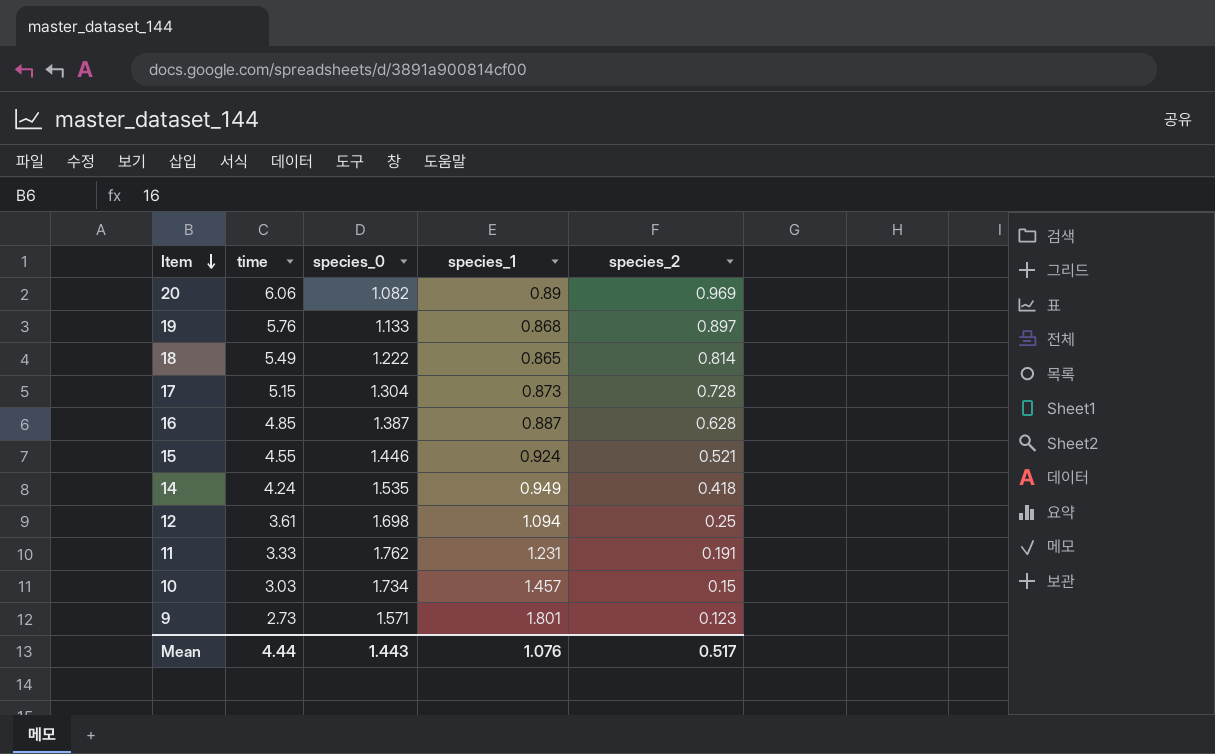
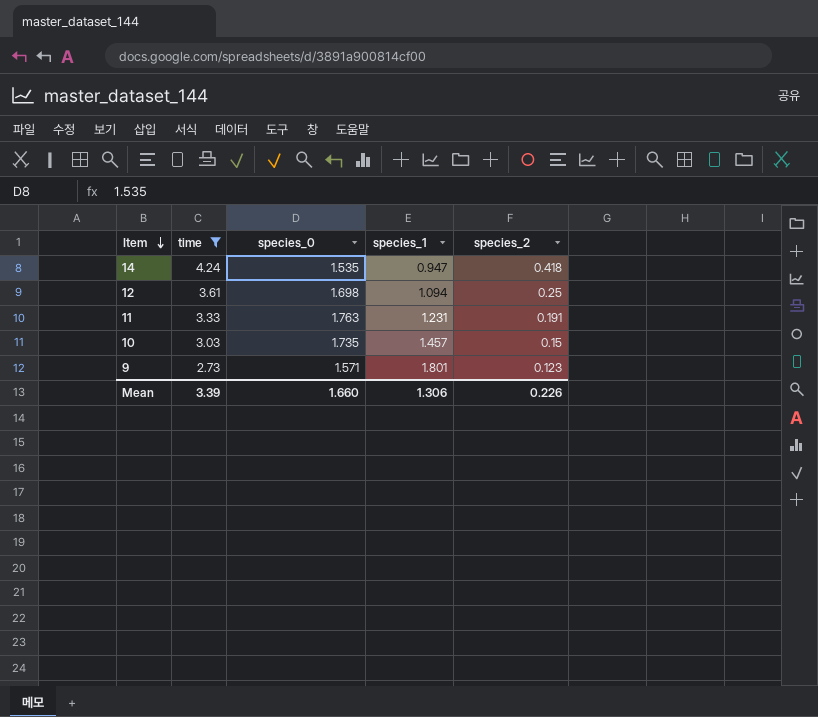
filter: none -> time <= 4.24
14 | species_1: 0.949 -> 0.947
11 | species_0: 1.762 -> 1.763
10 | species_0: 1.734 -> 1.735
Mean | time: 4.44 -> 3.39
Mean | species_0: 1.443 -> 1.660
Mean | species_1: 1.076 -> 1.306
Mean | species_2: 0.517 -> 0.226

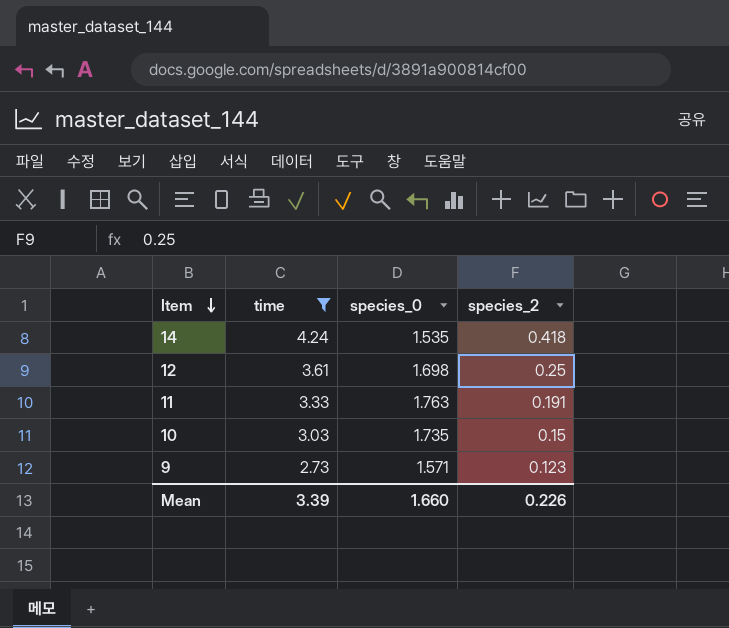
column species_1 | position: 4 -> none

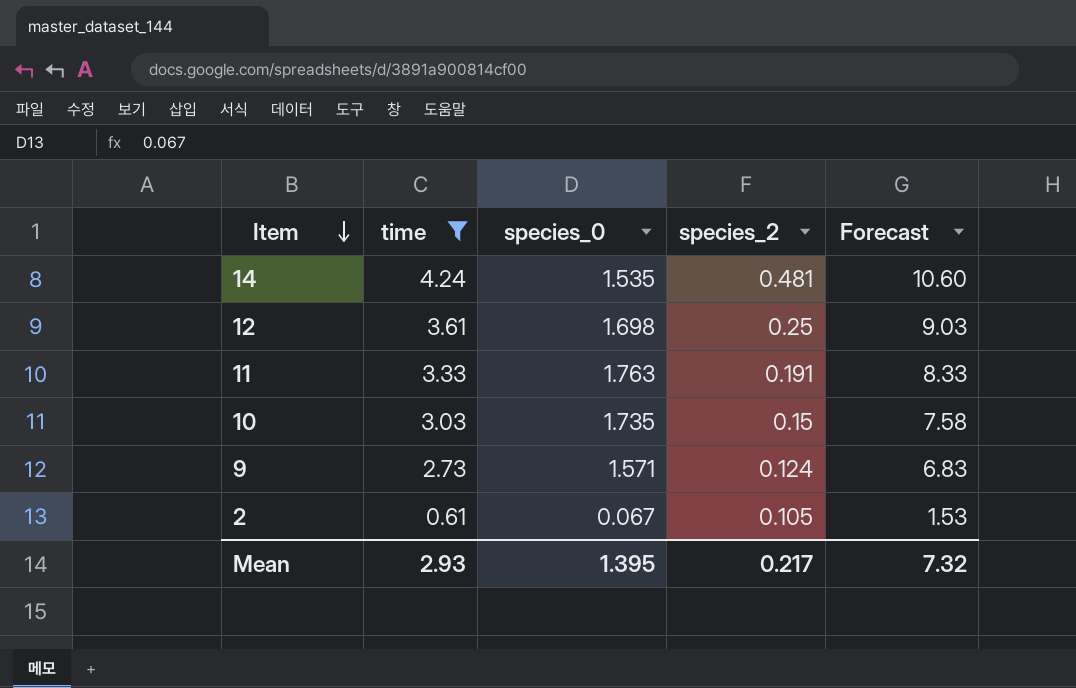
column Forecast | formula: none -> [time] * 2.5
14 | species_2: 0.418 -> 0.481
9 | species_2: 0.123 -> 0.124
row 2: none -> 0.61 | 0.067 | 0.105 | 1.53
Mean | time: 3.39 -> 2.93
Mean | species_0: 1.660 -> 1.395
Mean | species_2: 0.226 -> 0.217

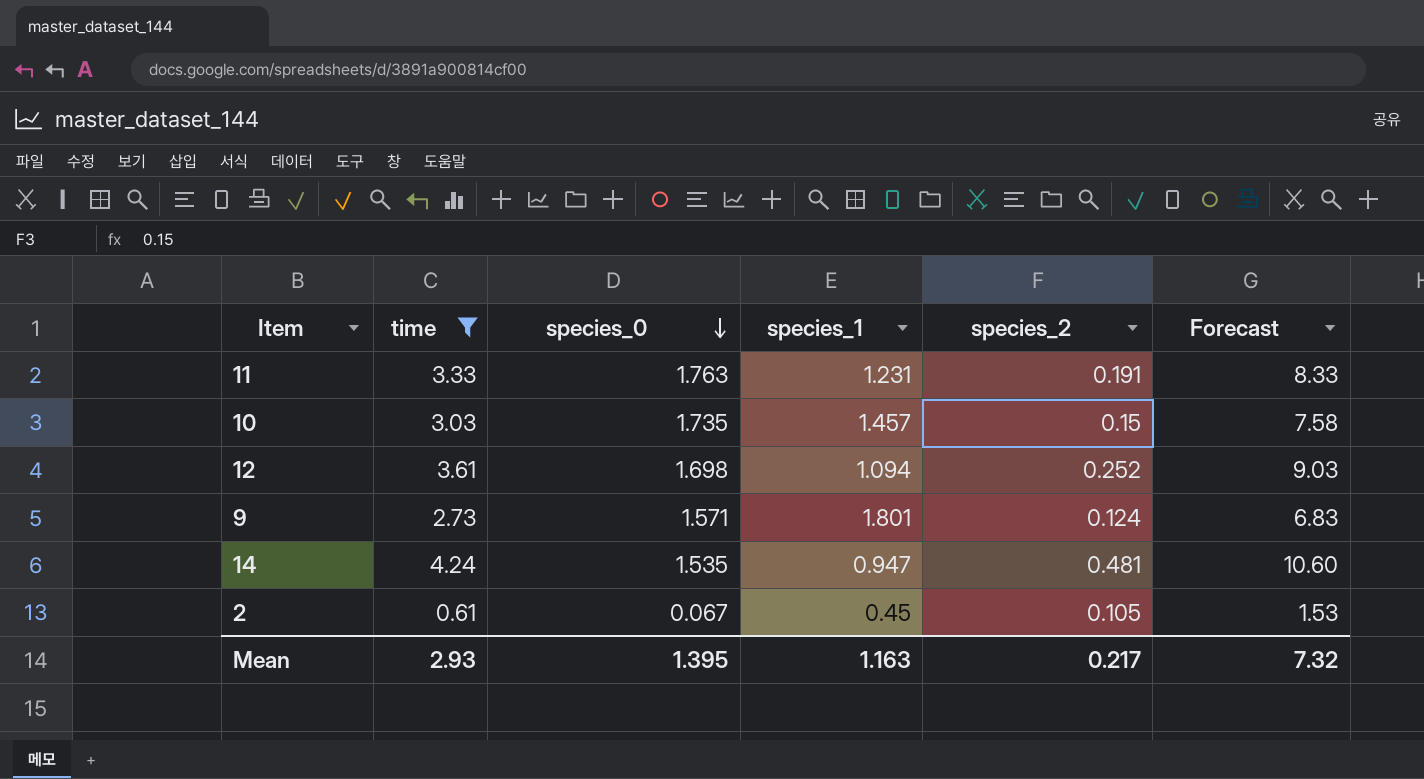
row order: Item descending -> species_0 descending
column species_1 | position: none -> 4
12 | species_2: 0.25 -> 0.252

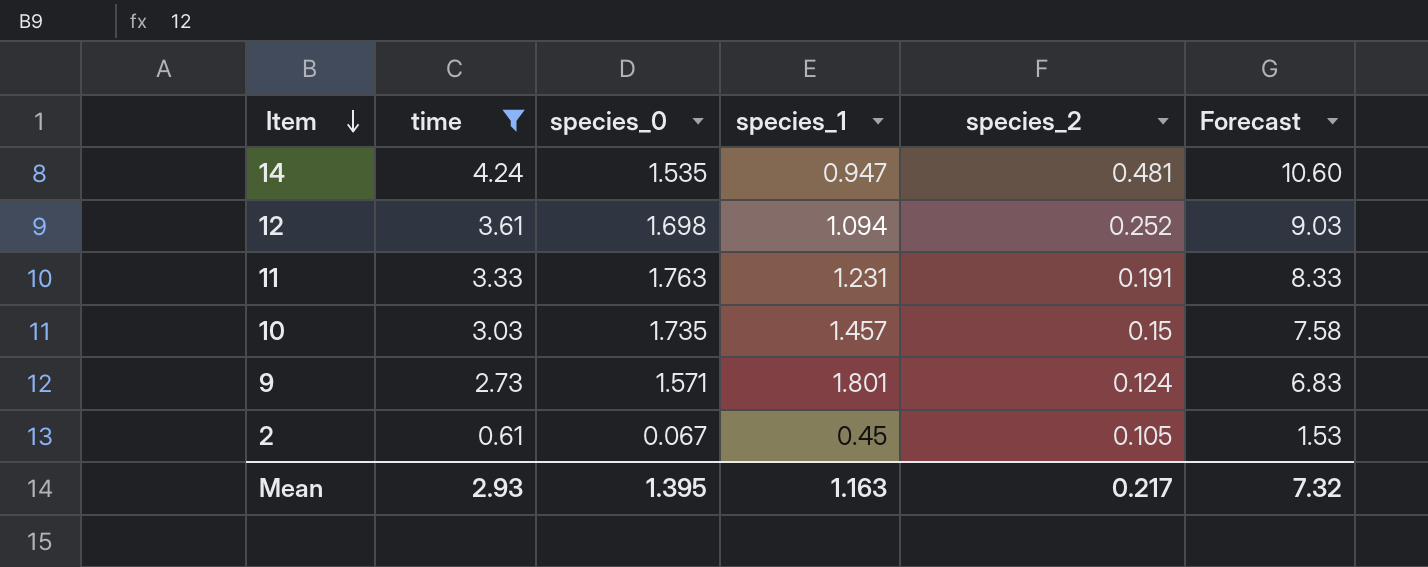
row order: species_0 descending -> Item descending

